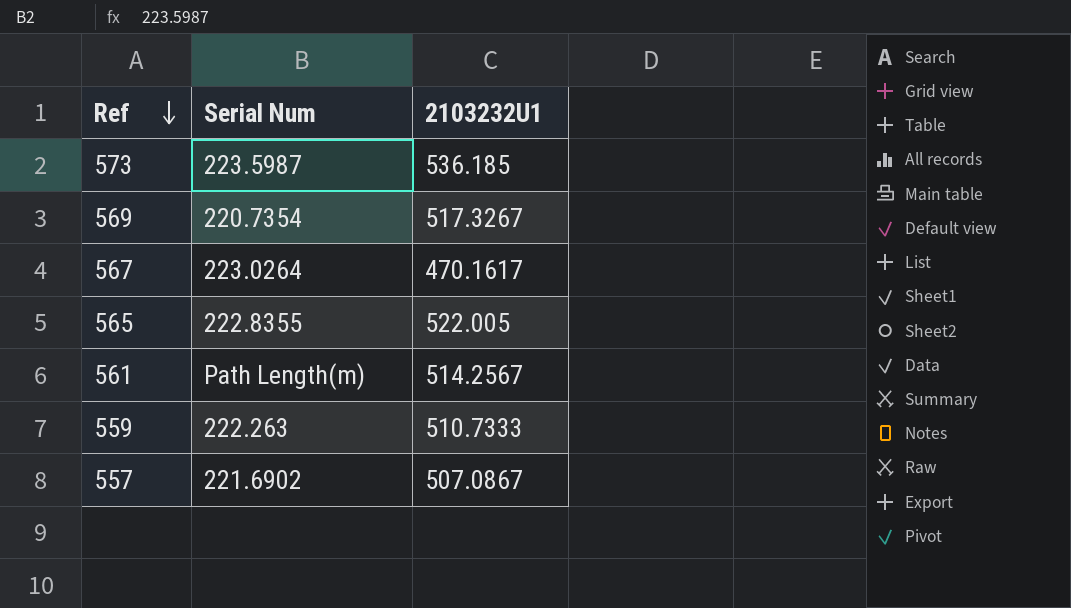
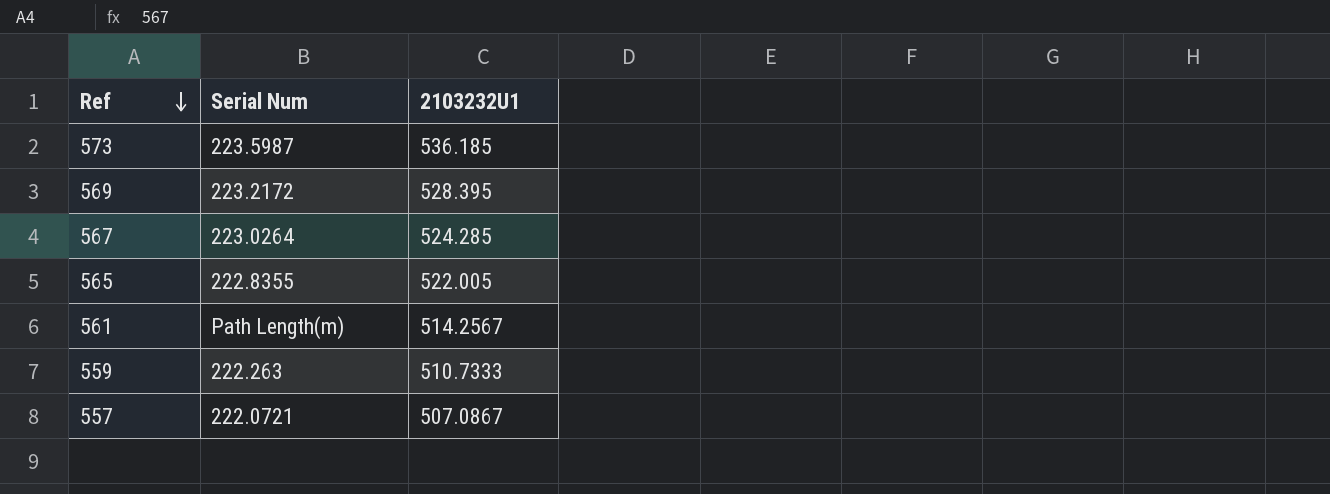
569 | Serial Num: 220.7354 -> 223.2172
569 | 2103232U1: 517.3267 -> 528.395
567 | 2103232U1: 470.1617 -> 524.285
557 | Serial Num: 221.6902 -> 222.0721

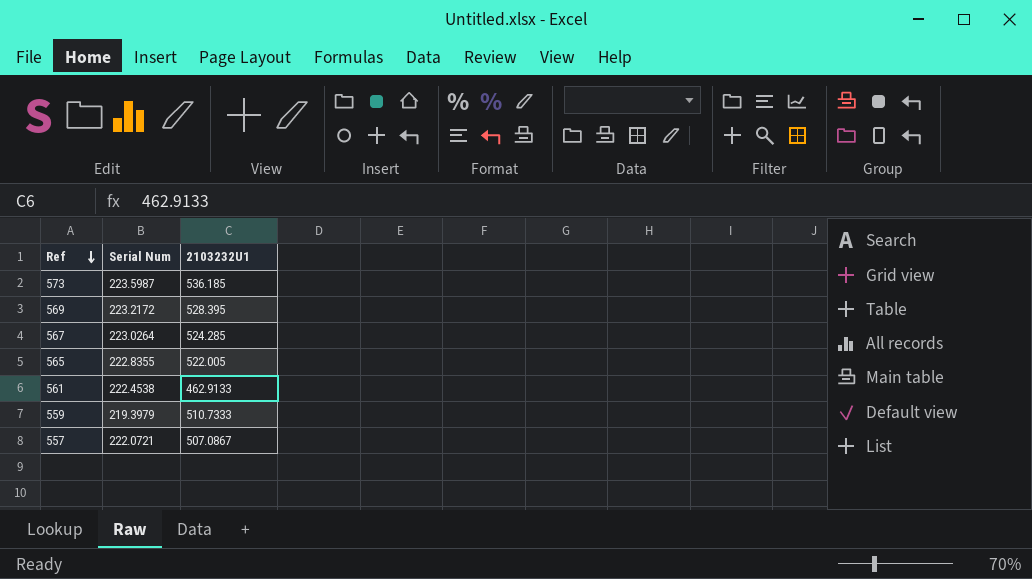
561 | Serial Num: Path Length(m) -> 222.4538
561 | 2103232U1: 514.2567 -> 462.9133
559 | Serial Num: 222.263 -> 219.3979

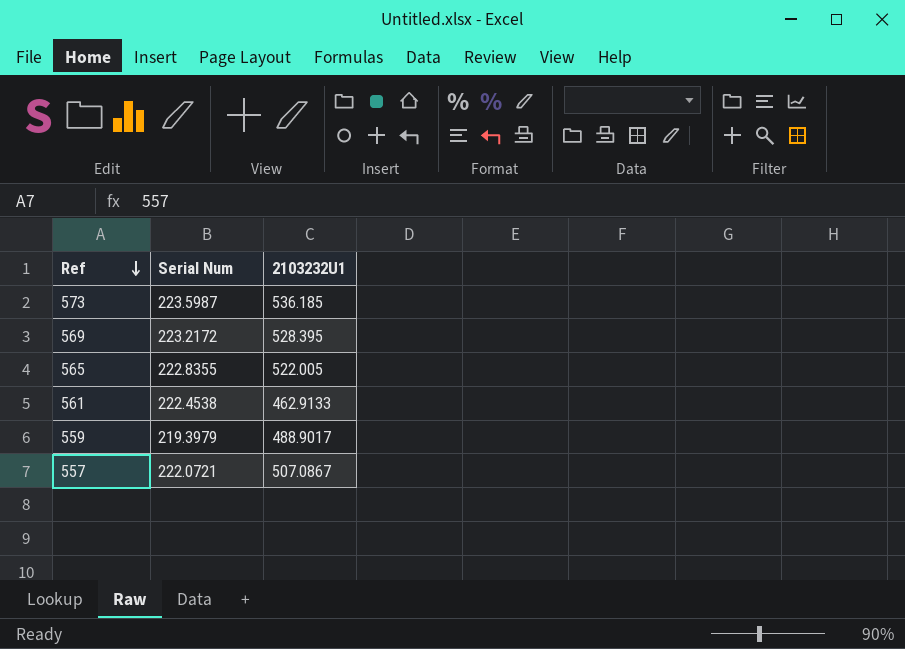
row 567: 223.0264 | 524.285 -> none
559 | 2103232U1: 510.7333 -> 488.9017

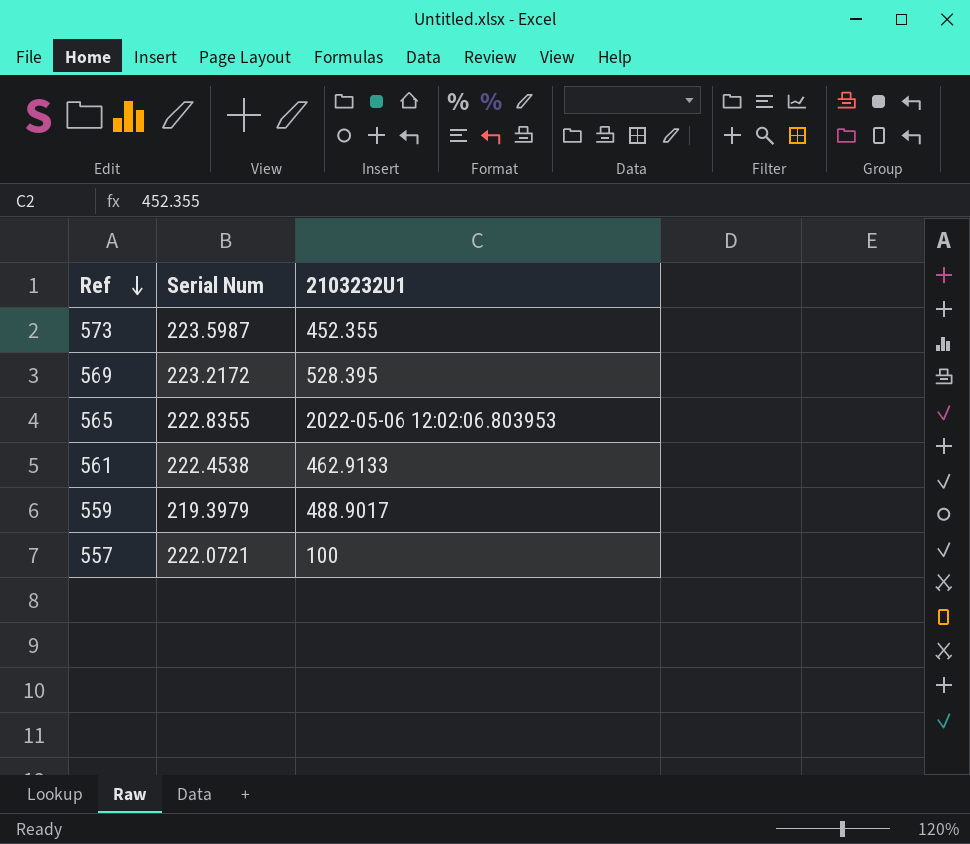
573 | 2103232U1: 536.185 -> 452.355
565 | 2103232U1: 522.005 -> 2022-05-06 12:02:06.803953
557 | 2103232U1: 507.0867 -> 100

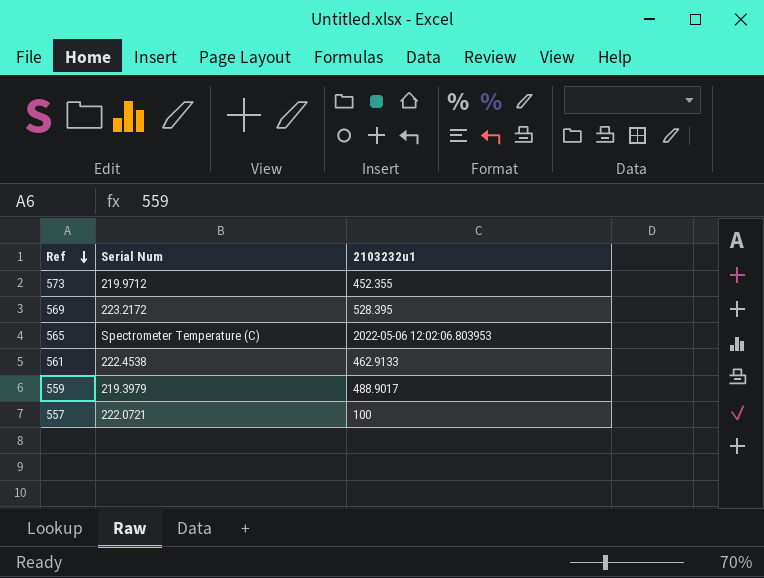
column name: 2103232U1 -> 2103232u1
573 | Serial Num: 223.5987 -> 219.9712
565 | Serial Num: 222.8355 -> Spectrometer Temperature (C)

